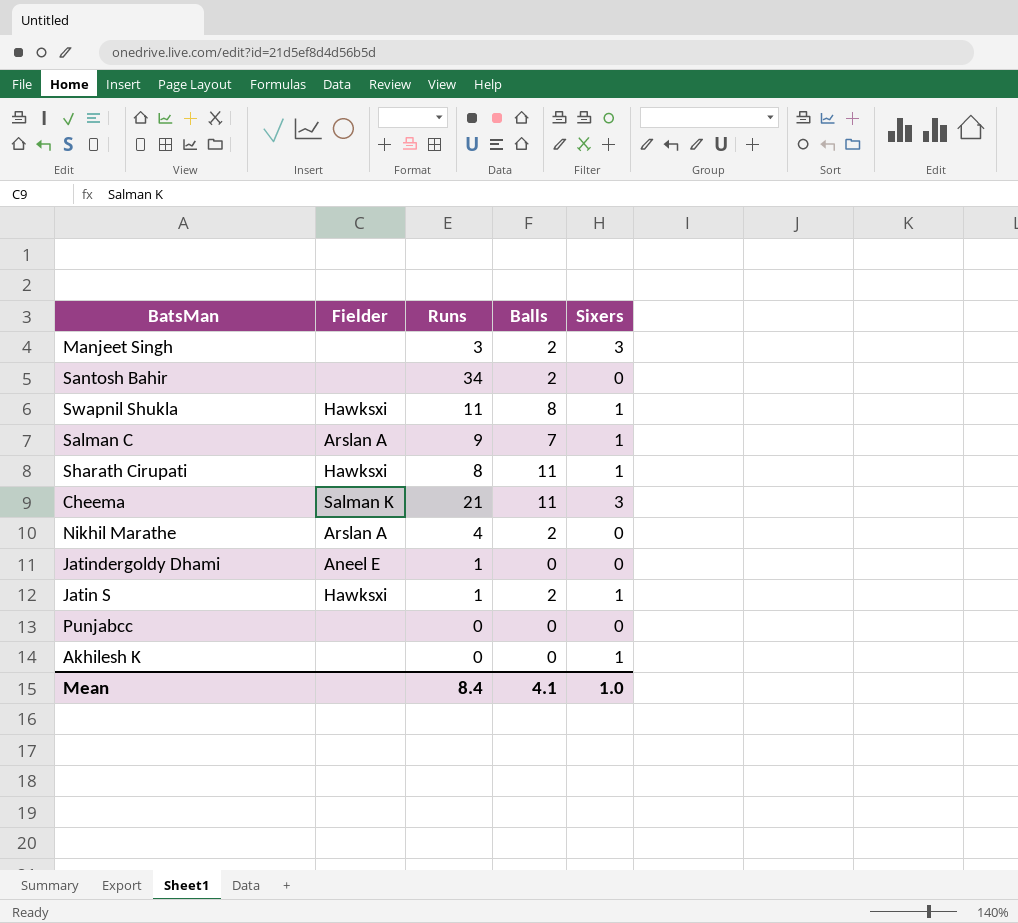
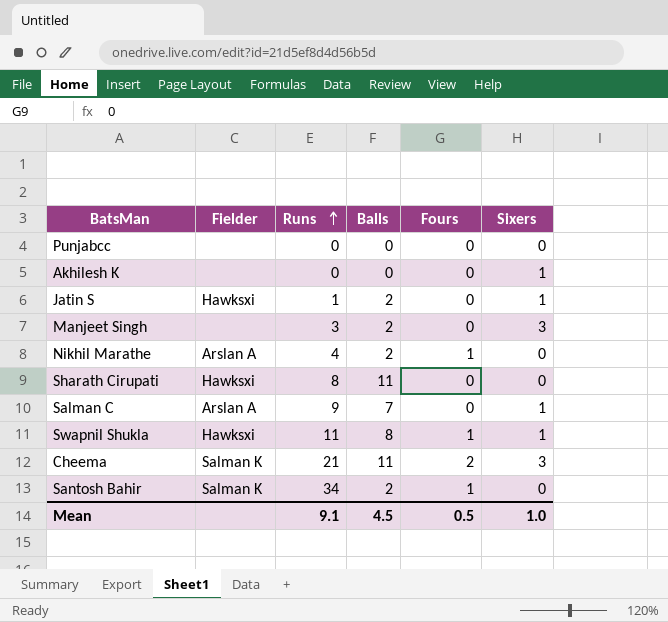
row order: none -> Runs ascending
column Fours | position: none -> 5
row Jatindergoldy Dhami: Aneel E | 1 | 0 | 0 -> none
Sharath Cirupati | Sixers: 1 -> 0
Santosh Bahir | Fielder: none -> Salman K
Mean | Runs: 8.4 -> 9.1
Mean | Balls: 4.1 -> 4.5

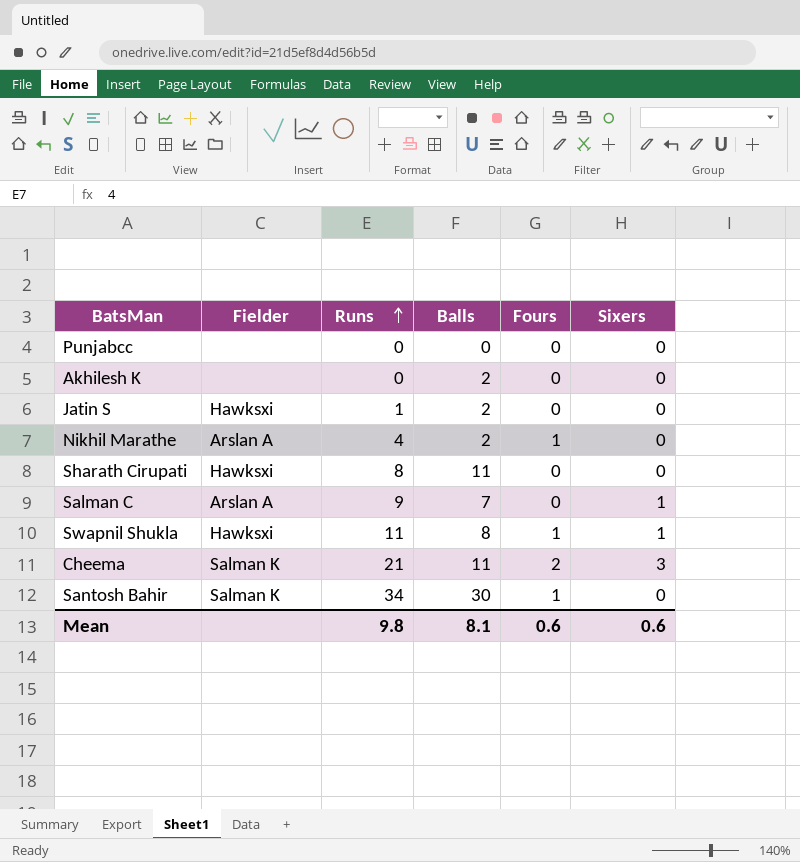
row Manjeet Singh: none | 3 | 2 | 0 | 3 -> none
Akhilesh K | Balls: 0 -> 2
Akhilesh K | Sixers: 1 -> 0
Jatin S | Sixers: 1 -> 0
Santosh Bahir | Balls: 2 -> 30
Mean | Runs: 9.1 -> 9.8
Mean | Balls: 4.5 -> 8.1
Mean | Fours: 0.5 -> 0.6
Mean | Sixers: 1.0 -> 0.6

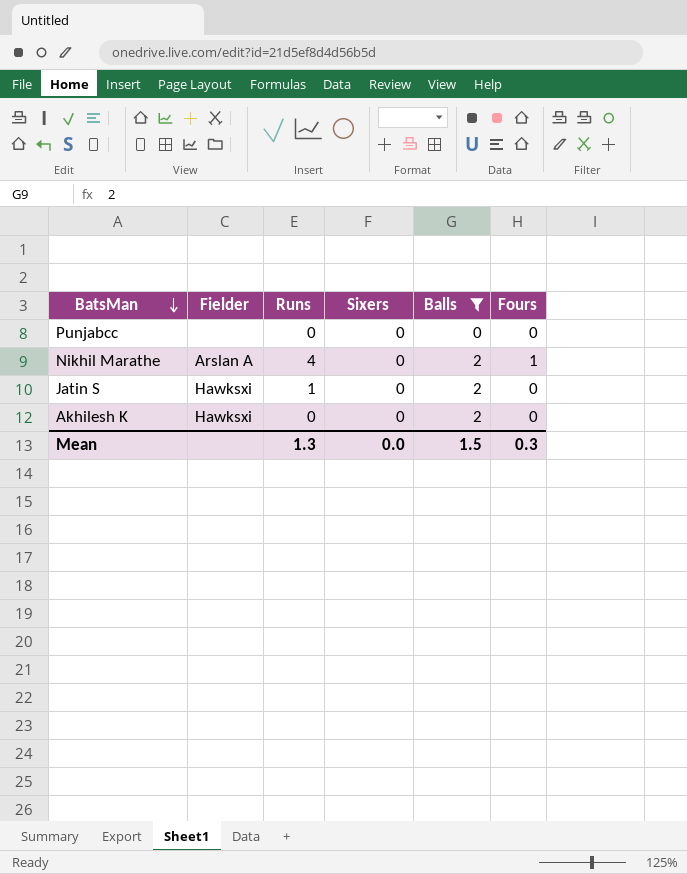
filter: none -> Balls <= 2
row order: Runs ascending -> BatsMan descending
column Sixers | position: 6 -> 4
Akhilesh K | Fielder: none -> Hawksxi
Mean | Runs: 9.8 -> 1.3
Mean | Sixers: 0.6 -> 0.0
Mean | Balls: 8.1 -> 1.5
Mean | Fours: 0.6 -> 0.3

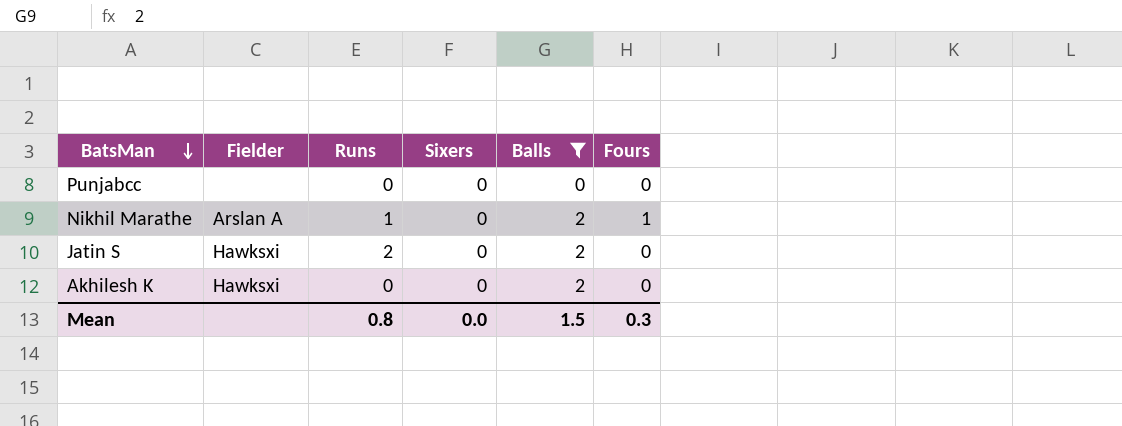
Nikhil Marathe | Runs: 4 -> 1
Jatin S | Runs: 1 -> 2
Mean | Runs: 1.3 -> 0.8

